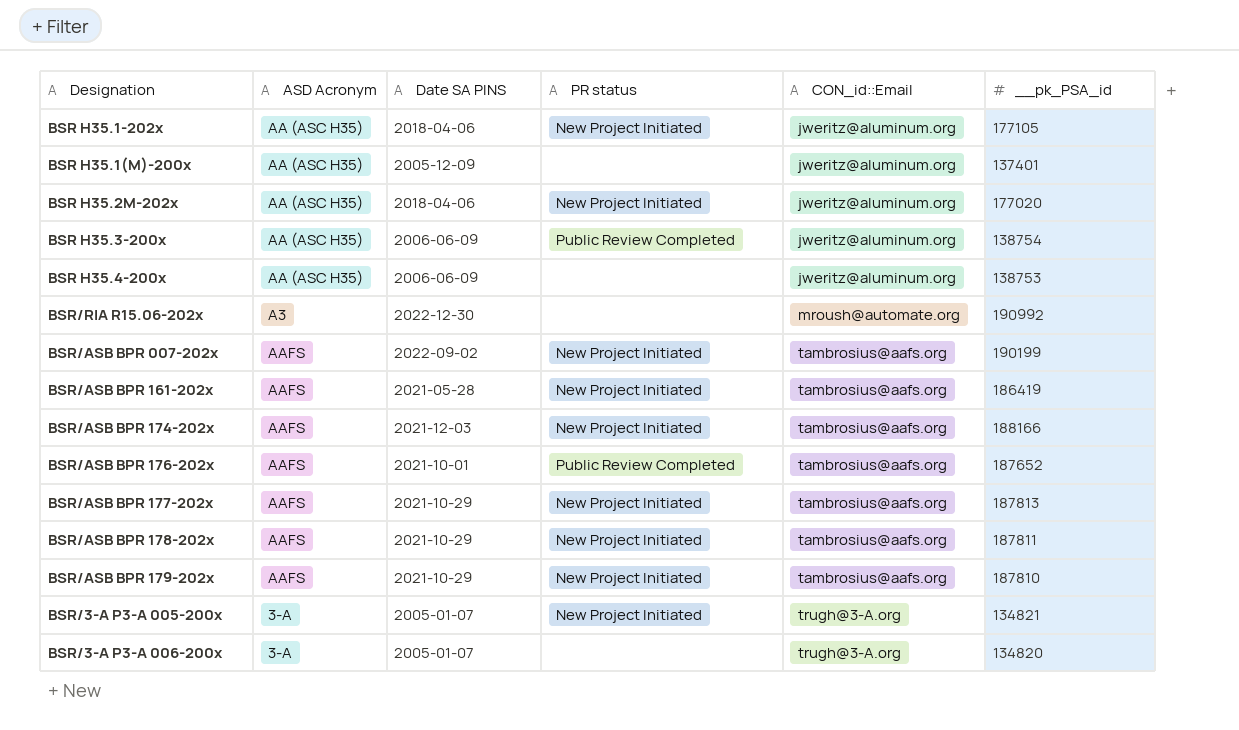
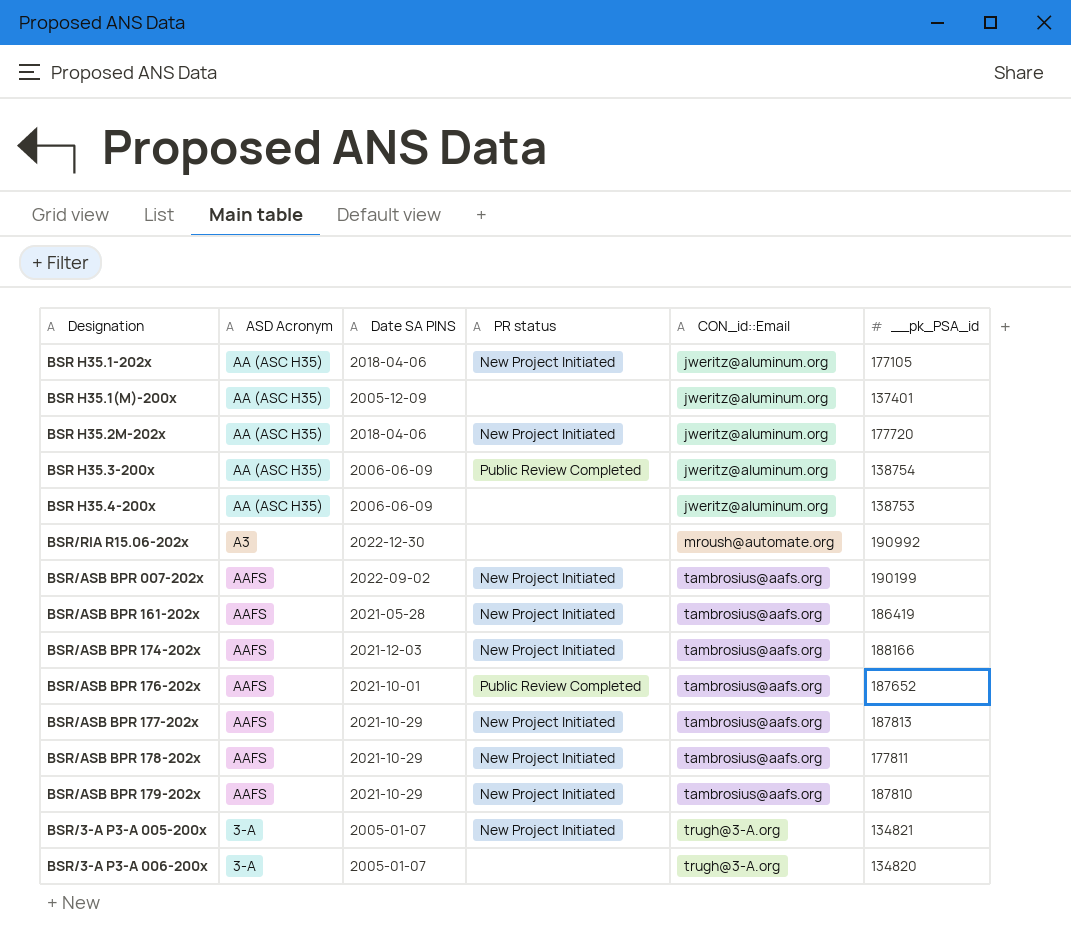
BSR H35.2M-202x | __pk_PSA_id: 177020 -> 177720
BSR/ASB BPR 178-202x | __pk_PSA_id: 187811 -> 177811

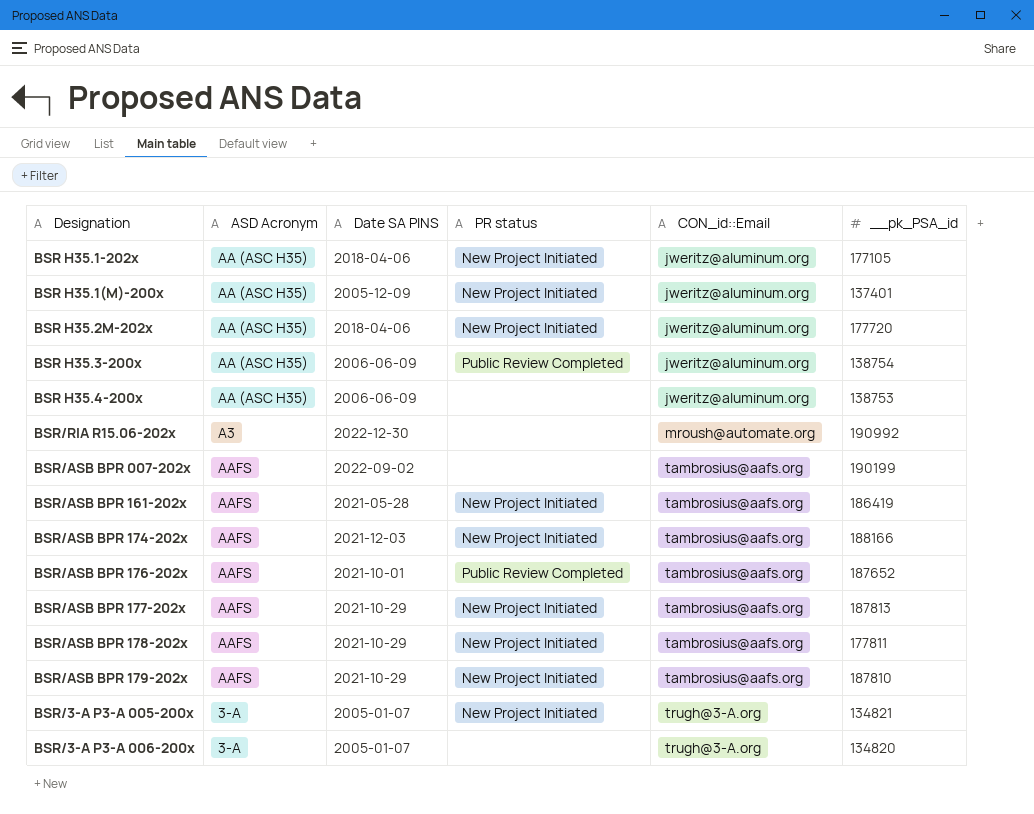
BSR H35.1(M)-200x | PR status: none -> New Project Initiated
BSR/ASB BPR 007-202x | PR status: New Project Initiated -> none

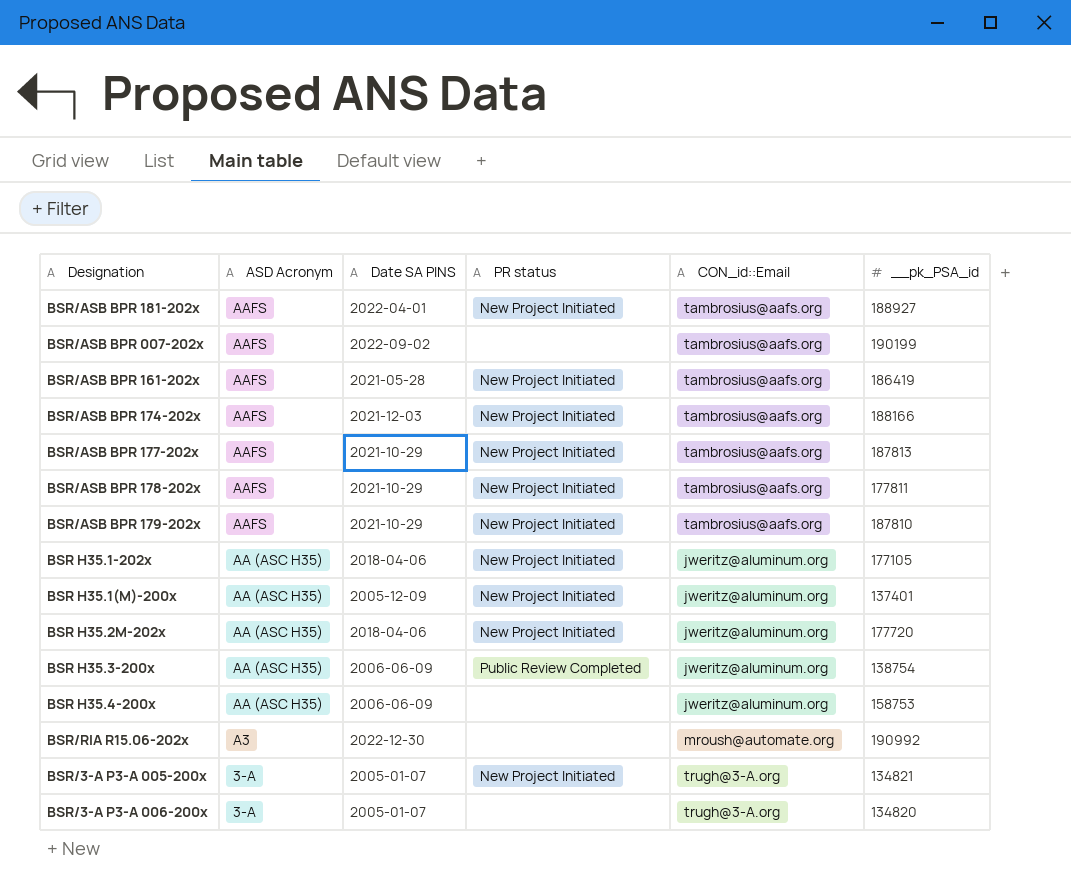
row order: CON_id::Email ascending -> ASD Acronym descending
row BSR/ASB BPR 176-202x: AAFS | 2021-10-01 | Public Review Completed | tambrosius@aafs.org | 187652 -> none
row BSR/ASB BPR 181-202x: none -> AAFS | 2022-04-01 | New Project Initiated | tambrosius@aafs.org | 188927
BSR H35.4-200x | __pk_PSA_id: 138753 -> 158753

